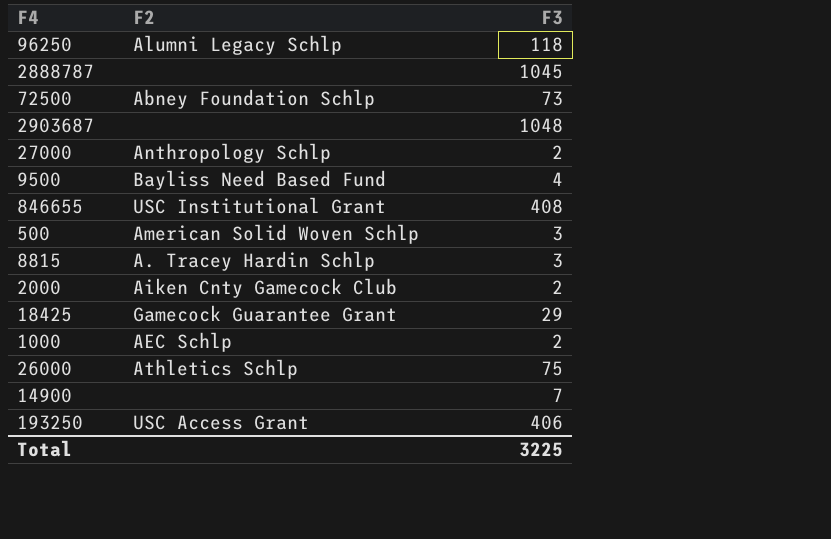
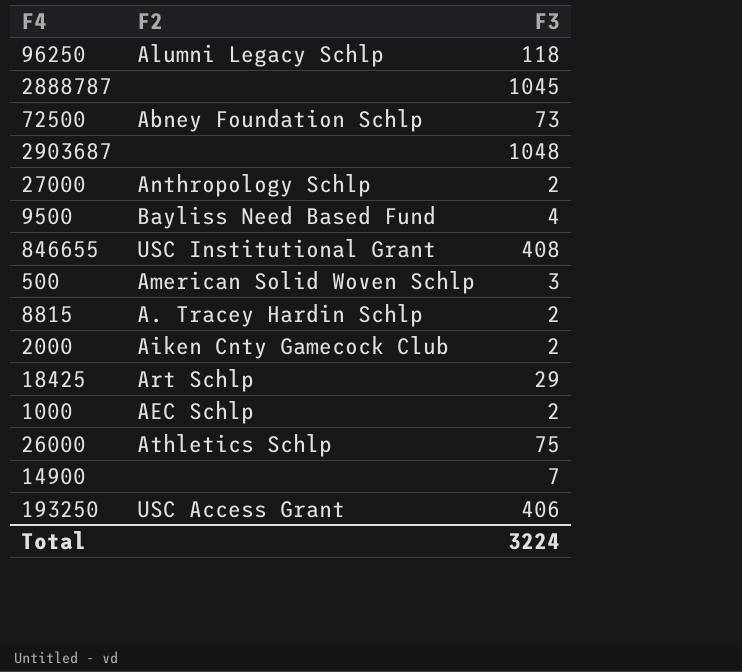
8815 | F3: 3 -> 2
18425 | F2: Gamecock Guarantee Grant -> Art Schlp
Total | F3: 3225 -> 3224

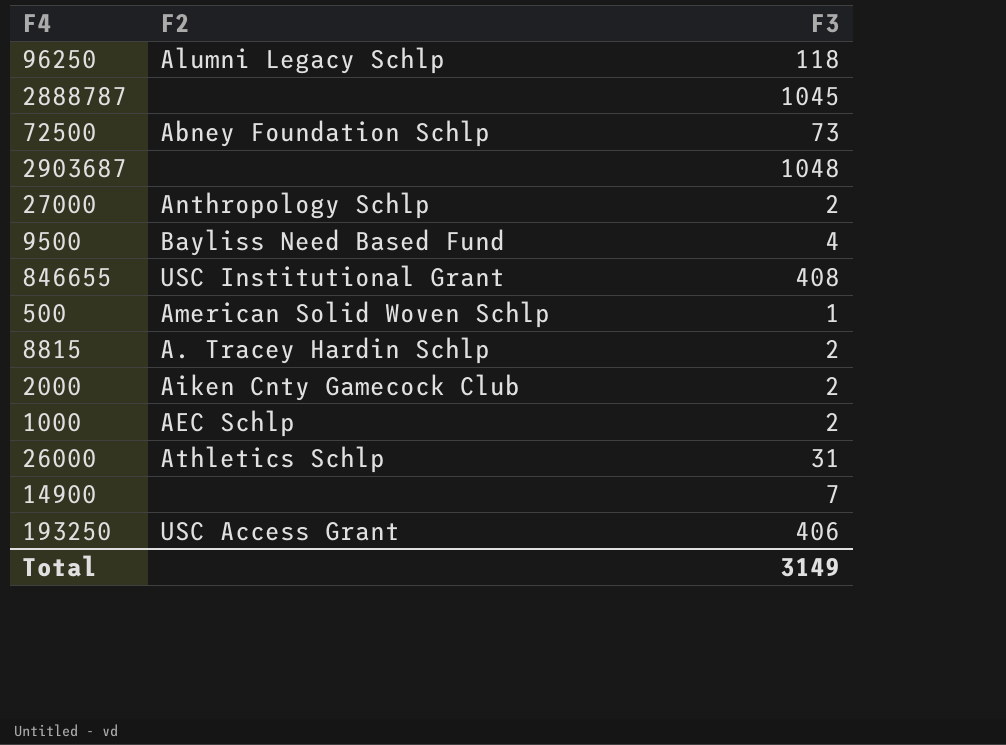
row 18425: Art Schlp | 29 -> none
500 | F3: 3 -> 1
26000 | F3: 75 -> 31
Total | F3: 3224 -> 3149

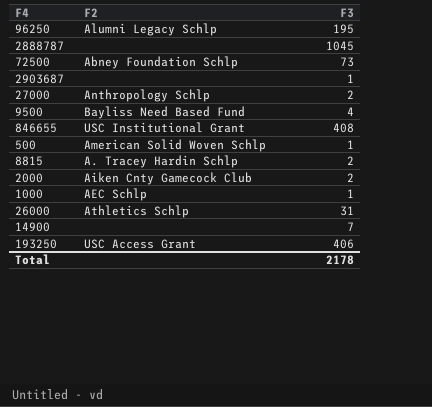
96250 | F3: 118 -> 195
2903687 | F3: 1048 -> 1
1000 | F3: 2 -> 1
Total | F3: 3149 -> 2178

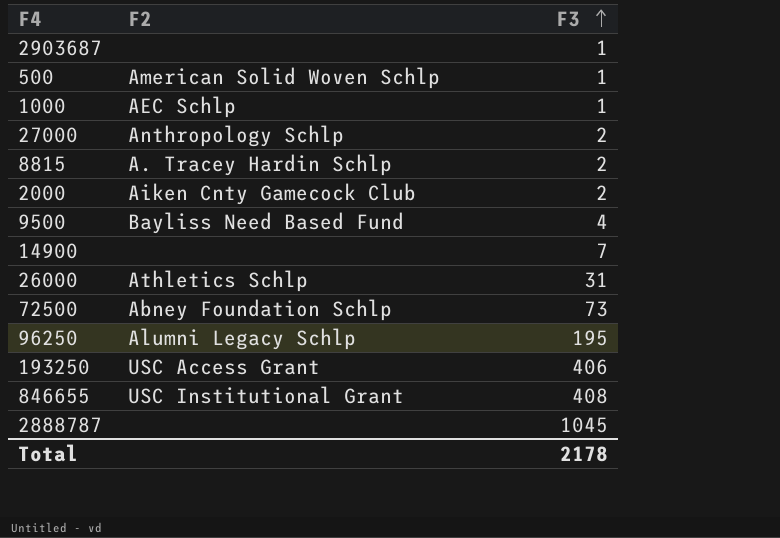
row order: none -> F3 ascending

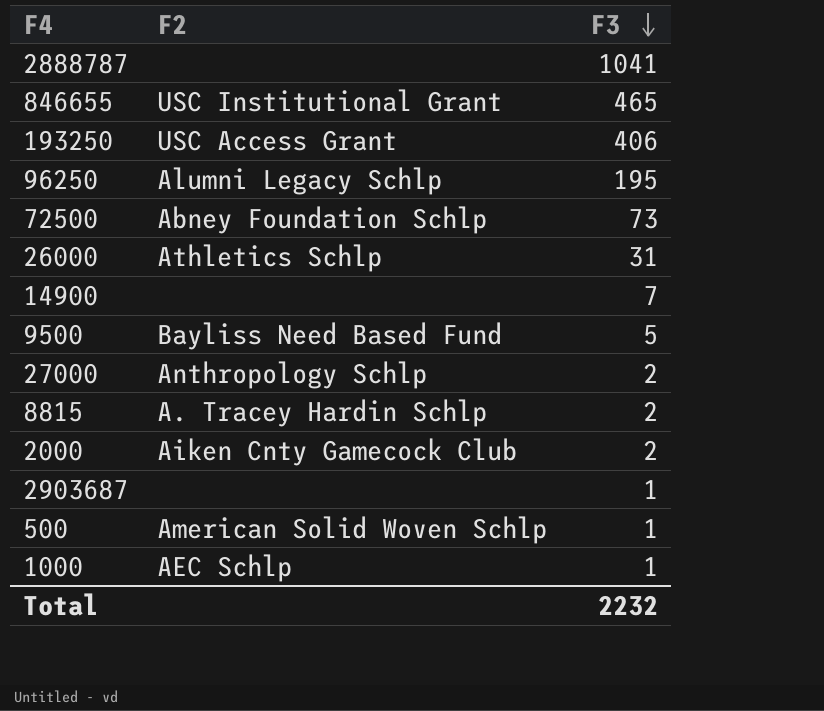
row order: F3 ascending -> F3 descending
2888787 | F3: 1045 -> 1041
846655 | F3: 408 -> 465
9500 | F3: 4 -> 5
Total | F3: 2178 -> 2232

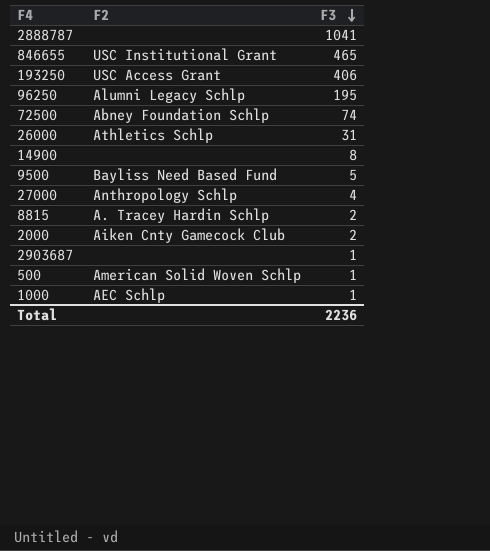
72500 | F3: 73 -> 74
14900 | F3: 7 -> 8
27000 | F3: 2 -> 4
Total | F3: 2232 -> 2236

